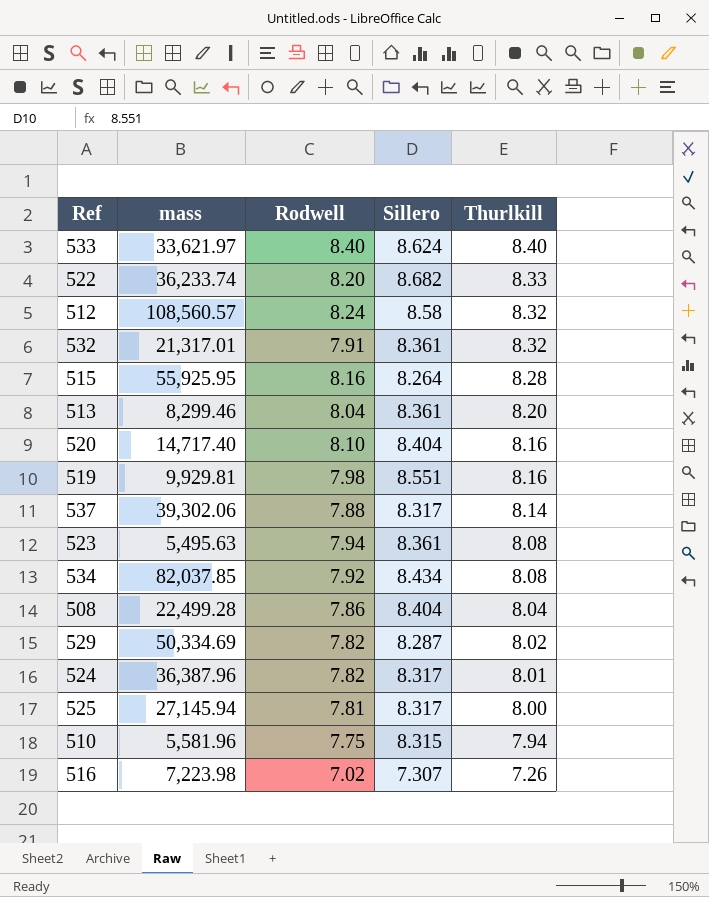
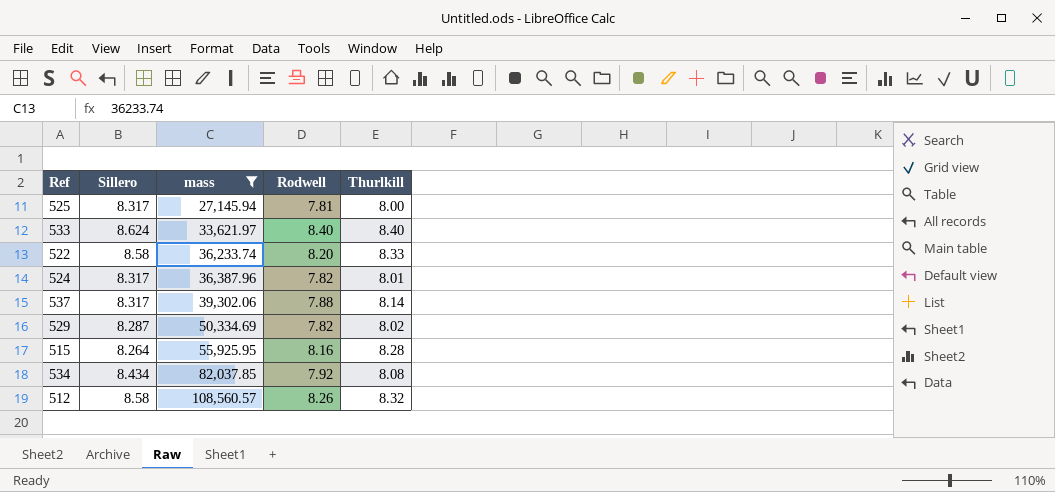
filter: none -> mass >= 27,145.94
row order: Thurlkill descending -> mass ascending
column Sillero | position: 4 -> 2
522 | Sillero: 8.682 -> 8.58
512 | Rodwell: 8.24 -> 8.26

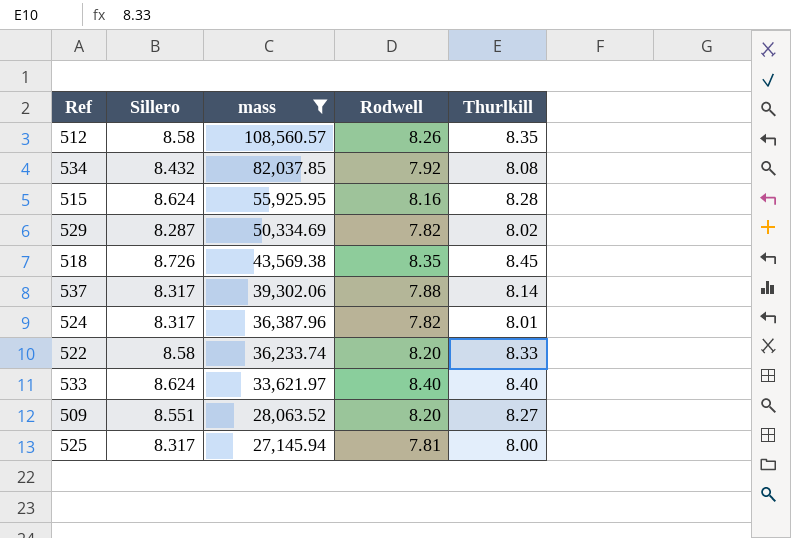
row order: mass ascending -> mass descending
512 | Thurlkill: 8.32 -> 8.35
534 | Sillero: 8.434 -> 8.432
515 | Sillero: 8.264 -> 8.624
row 518: none -> 8.726 | 43,569.38 | 8.35 | 8.45
row 509: none -> 8.551 | 28,063.52 | 8.20 | 8.27

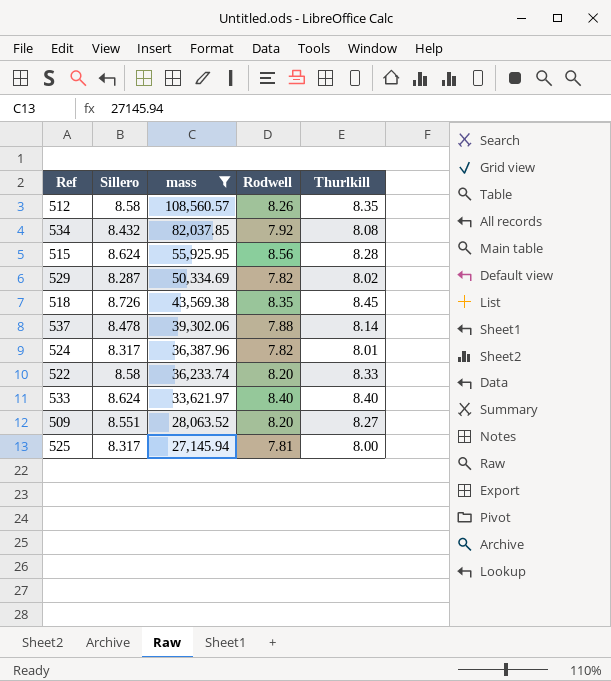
515 | Rodwell: 8.16 -> 8.56
537 | Sillero: 8.317 -> 8.478

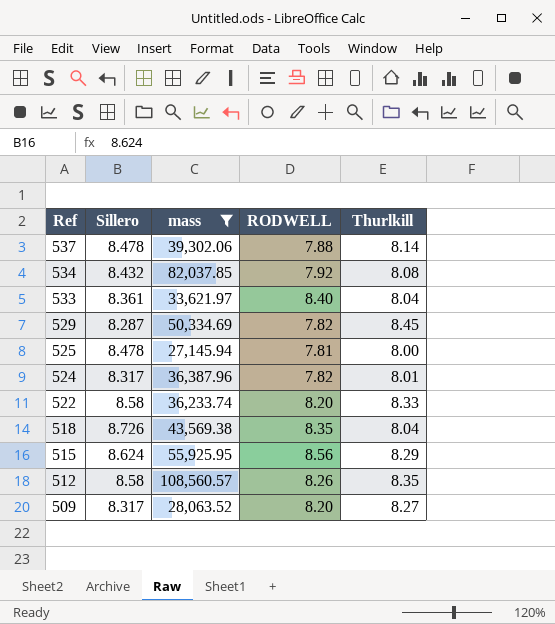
row order: mass descending -> Ref descending
column name: Rodwell -> RODWELL
533 | Sillero: 8.624 -> 8.361
533 | Thurlkill: 8.40 -> 8.04
529 | Thurlkill: 8.02 -> 8.45
525 | Sillero: 8.317 -> 8.478
518 | Thurlkill: 8.45 -> 8.04
515 | Thurlkill: 8.28 -> 8.29
509 | Sillero: 8.551 -> 8.317

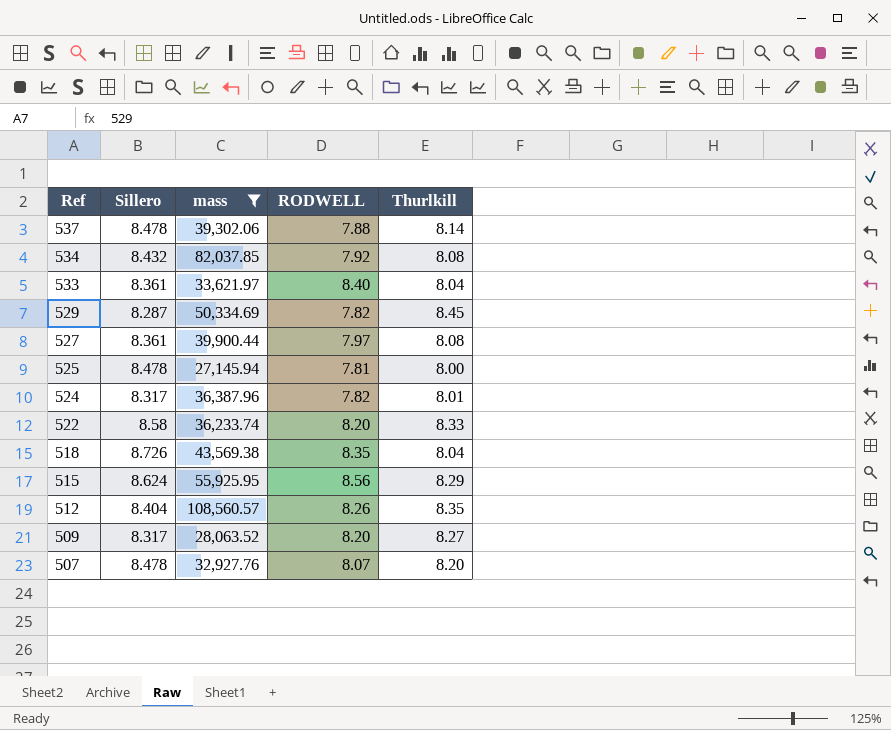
row 527: none -> 8.361 | 39,900.44 | 7.97 | 8.08
512 | Sillero: 8.58 -> 8.404
row 507: none -> 8.478 | 32,927.76 | 8.07 | 8.20

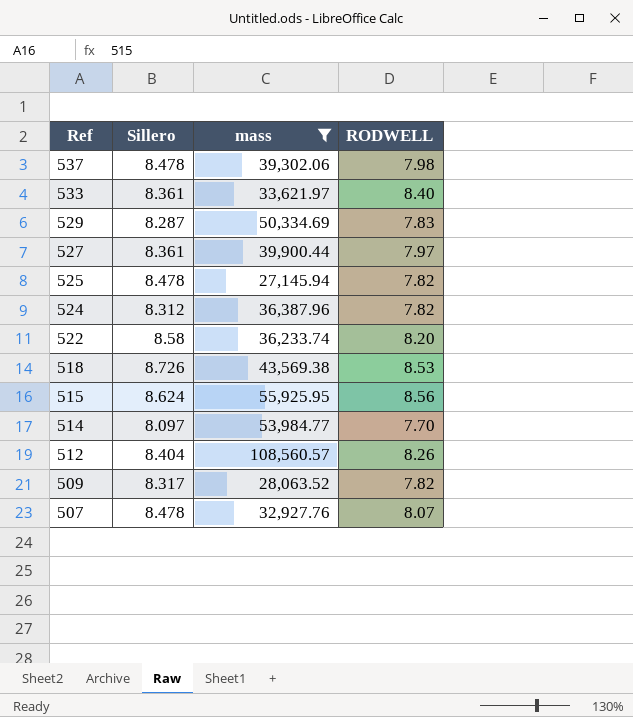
column Thurlkill | position: 5 -> none
row 534: 8.432 | 82,037.85 | 7.92 | 8.08 -> none
537 | RODWELL: 7.88 -> 7.98
529 | RODWELL: 7.82 -> 7.83
525 | RODWELL: 7.81 -> 7.82
524 | Sillero: 8.317 -> 8.312
518 | RODWELL: 8.35 -> 8.53
row 514: none -> 8.097 | 53,984.77 | 7.70
509 | RODWELL: 8.20 -> 7.82

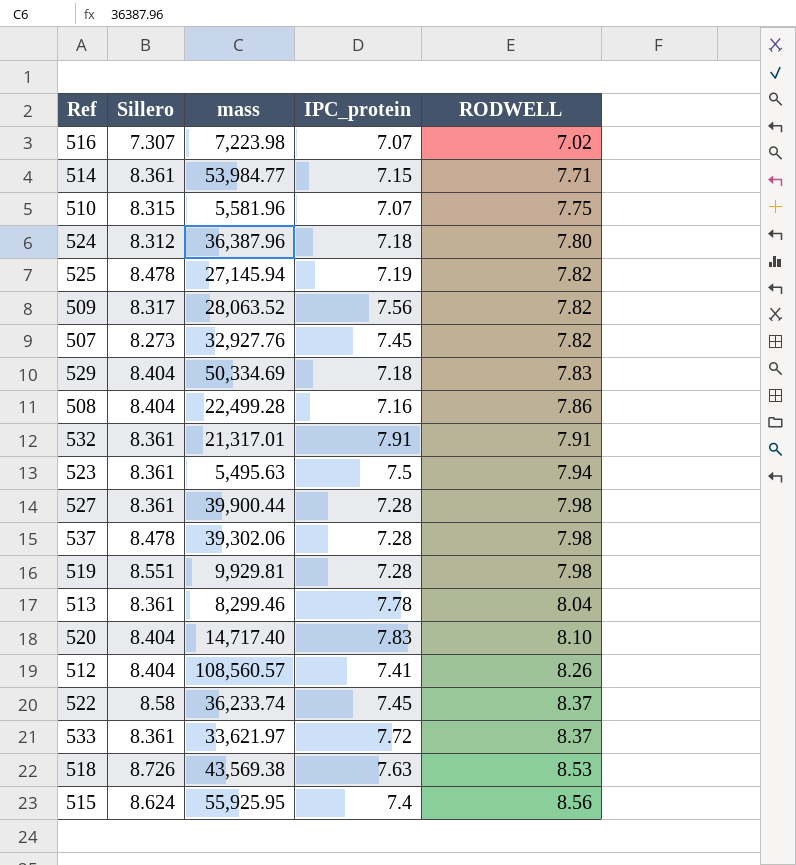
filter: mass >= 27,145.94 -> none
row order: Ref descending -> RODWELL ascending
column IPC_protein | position: none -> 4
514 | Sillero: 8.097 -> 8.361
514 | RODWELL: 7.70 -> 7.71
524 | RODWELL: 7.82 -> 7.80
507 | Sillero: 8.478 -> 8.273
507 | RODWELL: 8.07 -> 7.82
529 | Sillero: 8.287 -> 8.404
527 | RODWELL: 7.97 -> 7.98
522 | RODWELL: 8.20 -> 8.37
533 | RODWELL: 8.40 -> 8.37

